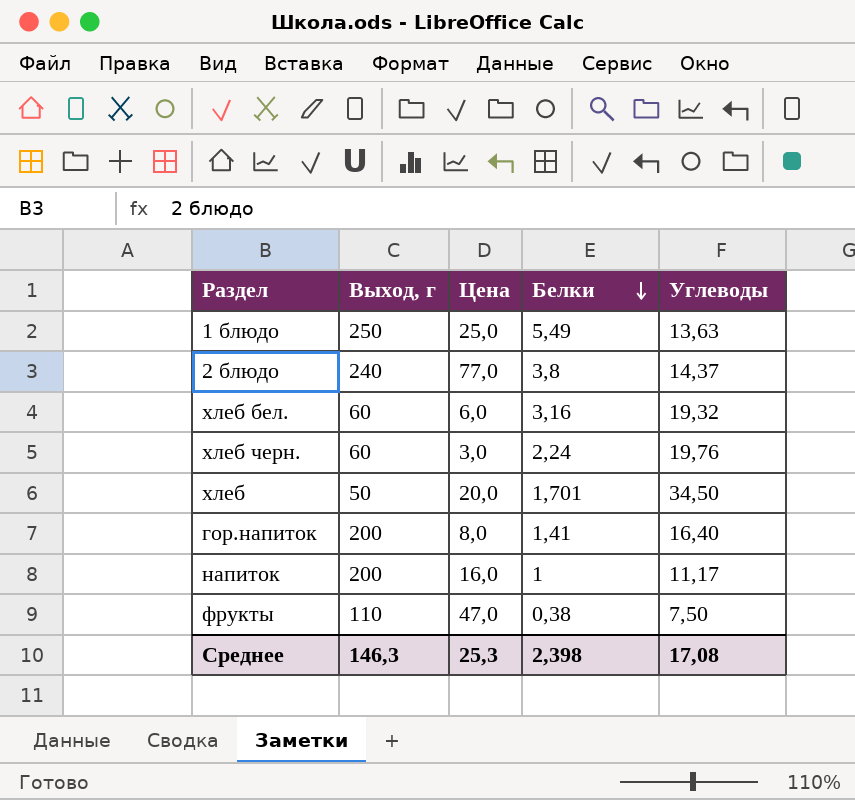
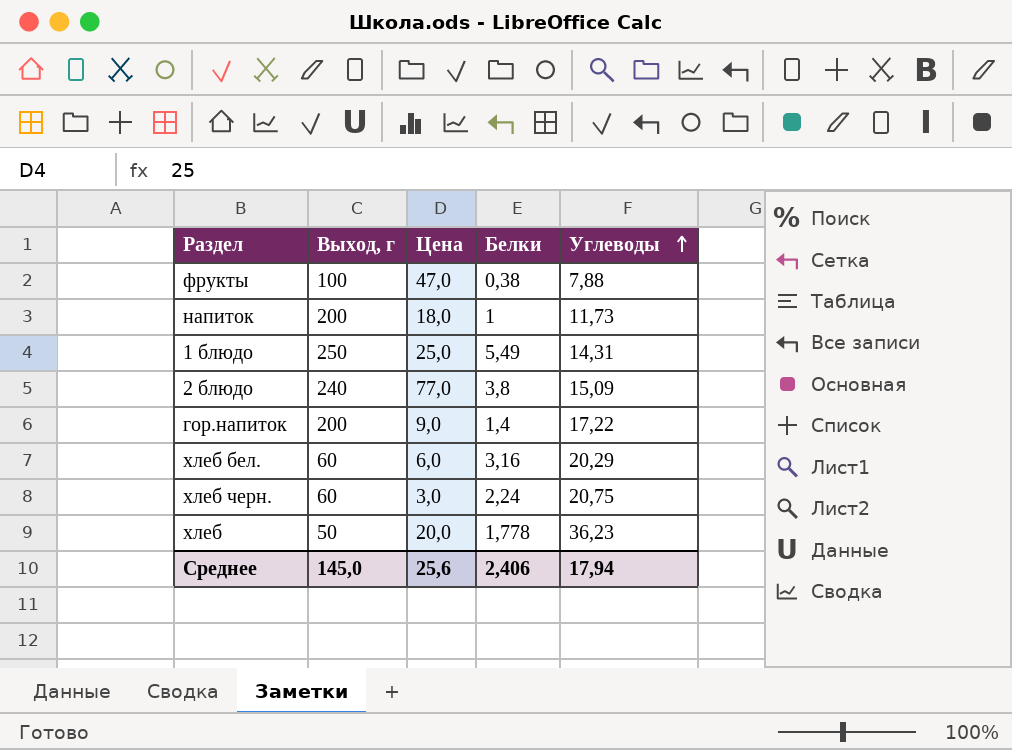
row order: Белки descending -> Углеводы ascending
фрукты | Выход, г: 110 -> 100
фрукты | Углеводы: 7,50 -> 7,88
напиток | Цена: 16,0 -> 18,0
напиток | Углеводы: 11,17 -> 11,73
1 блюдо | Углеводы: 13,63 -> 14,31
2 блюдо | Углеводы: 14,37 -> 15,09
гор.напиток | Цена: 8,0 -> 9,0
гор.напиток | Белки: 1,41 -> 1,4
гор.напиток | Углеводы: 16,40 -> 17,22
хлеб бел. | Углеводы: 19,32 -> 20,29
хлеб черн. | Углеводы: 19,76 -> 20,75
хлеб | Белки: 1,701 -> 1,778
хлеб | Углеводы: 34,50 -> 36,23
Среднее | Выход, г: 146,3 -> 145,0
Среднее | Цена: 25,3 -> 25,6
Среднее | Белки: 2,398 -> 2,406
Среднее | Углеводы: 17,08 -> 17,94

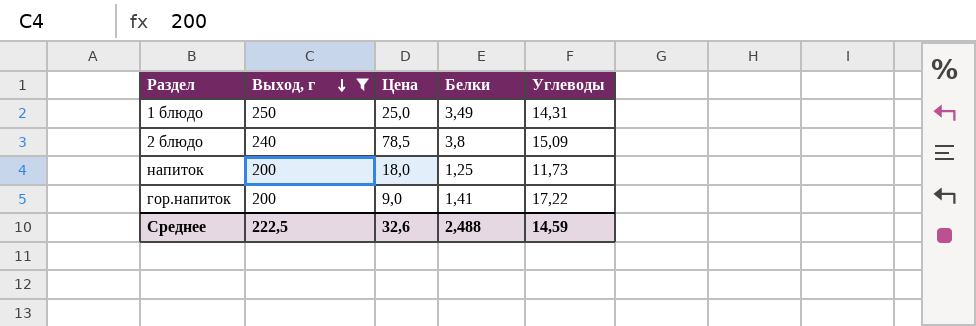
filter: none -> Выход, г >= 200
row order: Углеводы ascending -> Выход, г descending
1 блюдо | Белки: 5,49 -> 3,49
2 блюдо | Цена: 77,0 -> 78,5
напиток | Белки: 1 -> 1,25
гор.напиток | Белки: 1,4 -> 1,41
Среднее | Выход, г: 145,0 -> 222,5
Среднее | Цена: 25,6 -> 32,6
Среднее | Белки: 2,406 -> 2,488
Среднее | Углеводы: 17,94 -> 14,59

